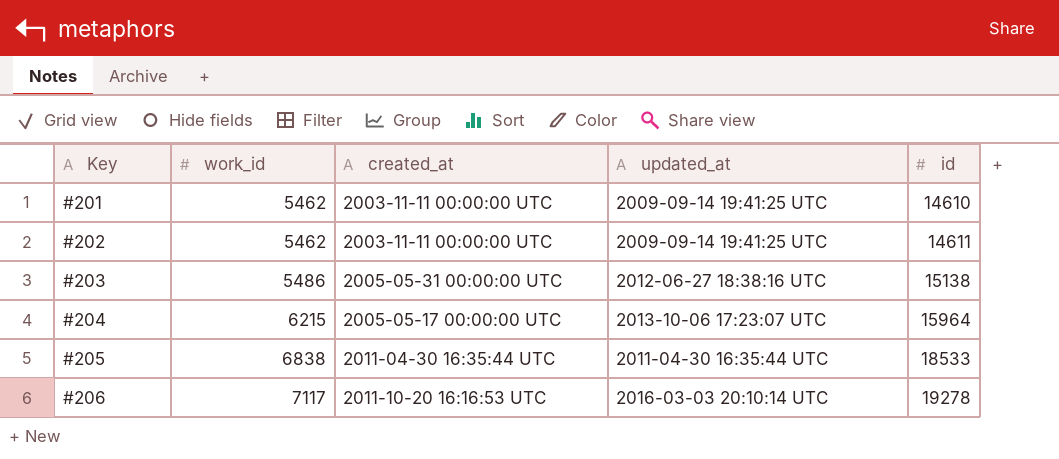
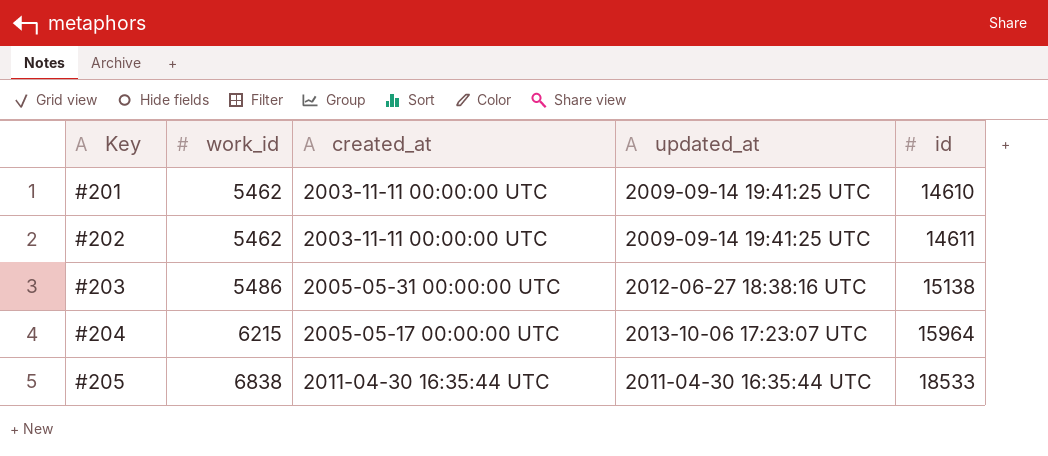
row #206: 7117 | 2011-10-20 16:16:53 UTC | 2016-03-03 20:10:14 UTC | 19278 -> none

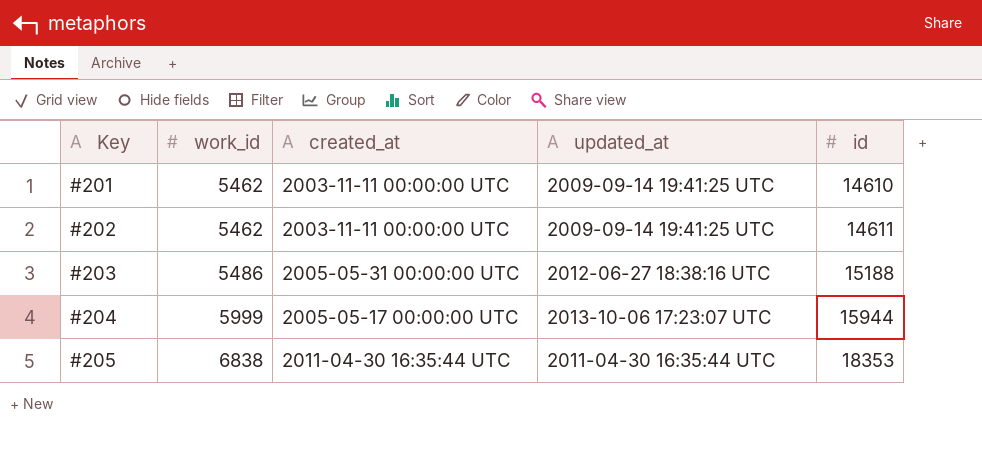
#203 | id: 15138 -> 15188
#204 | work_id: 6215 -> 5999
#204 | id: 15964 -> 15944
#205 | id: 18533 -> 18353

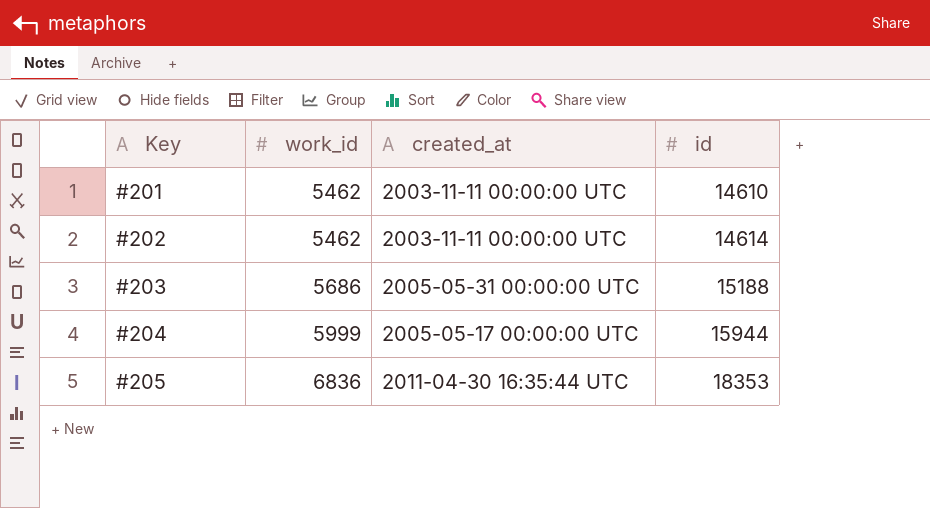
column updated_at | position: 4 -> none
#202 | id: 14611 -> 14614
#203 | work_id: 5486 -> 5686
#205 | work_id: 6838 -> 6836

